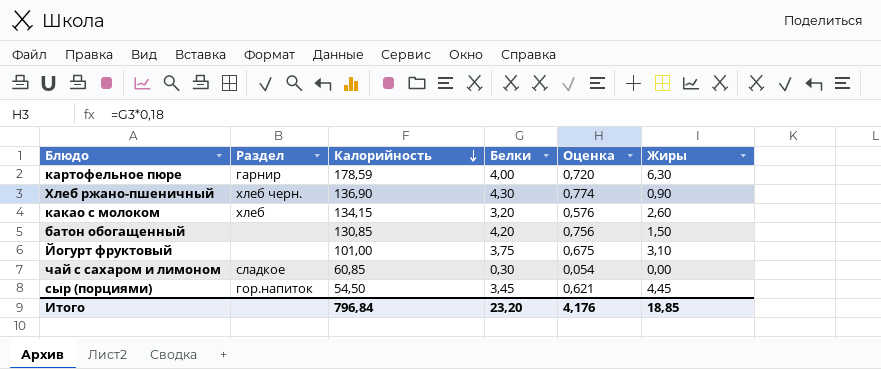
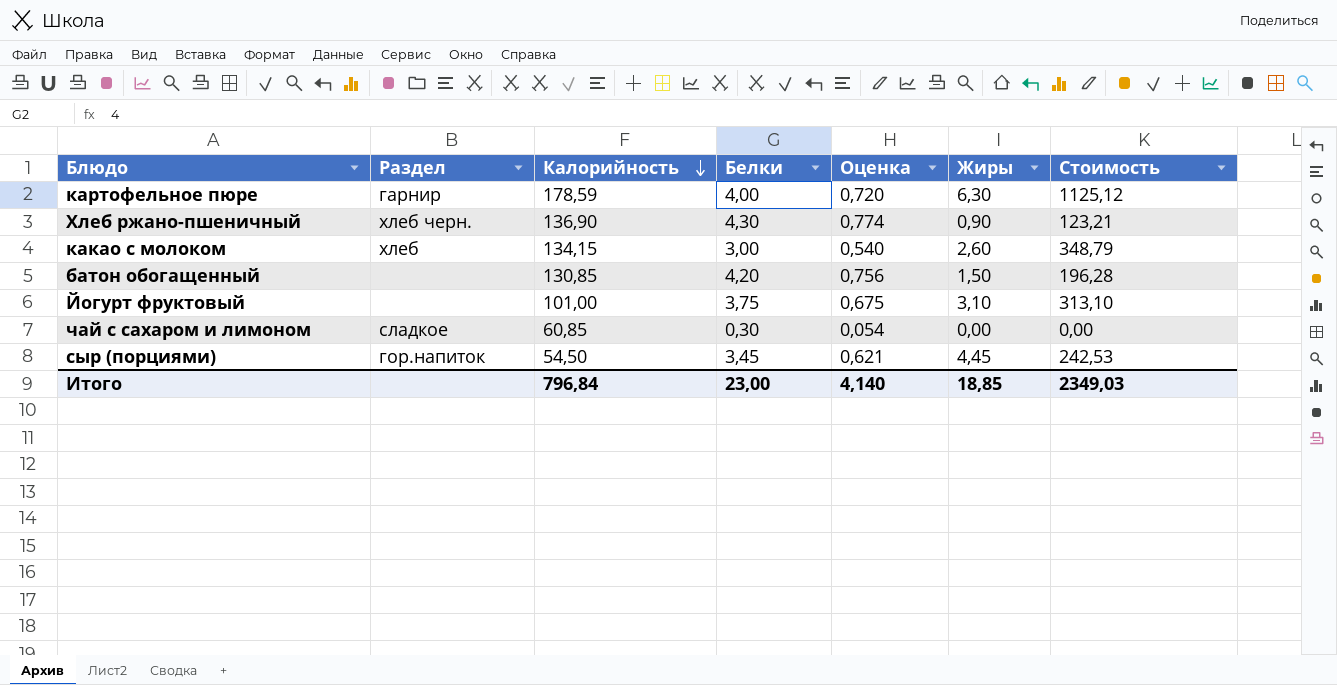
column Стоимость | formula: none -> [Калорийность] * [Жиры]
какао с молоком | Белки: 3,20 -> 3,00
какао с молоком | Оценка: 0,576 -> 0,540
Итого | Белки: 23,20 -> 23,00
Итого | Оценка: 4,176 -> 4,140

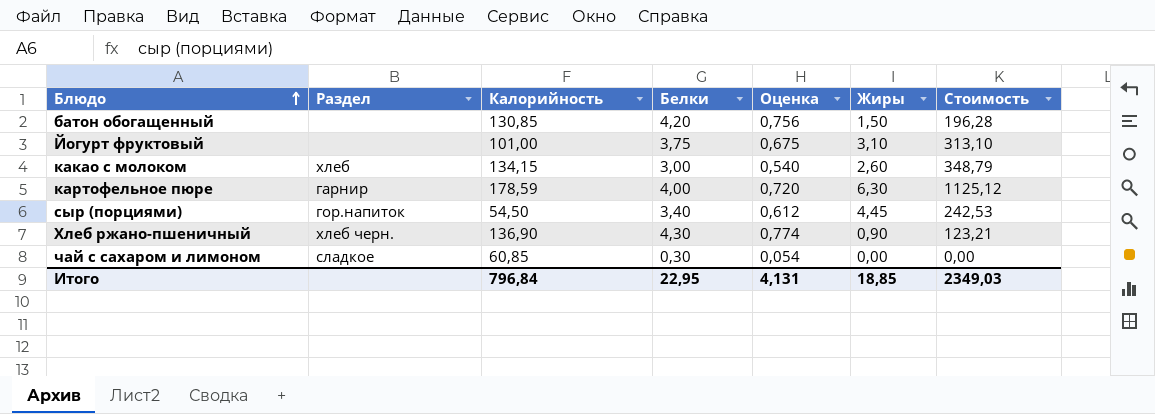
row order: Калорийность descending -> Блюдо ascending
сыр (порциями) | Белки: 3,45 -> 3,40
сыр (порциями) | Оценка: 0,621 -> 0,612
Итого | Белки: 23,00 -> 22,95
Итого | Оценка: 4,140 -> 4,131

